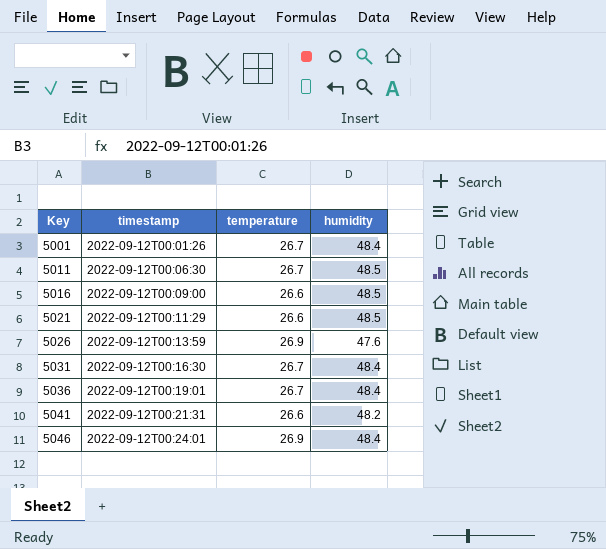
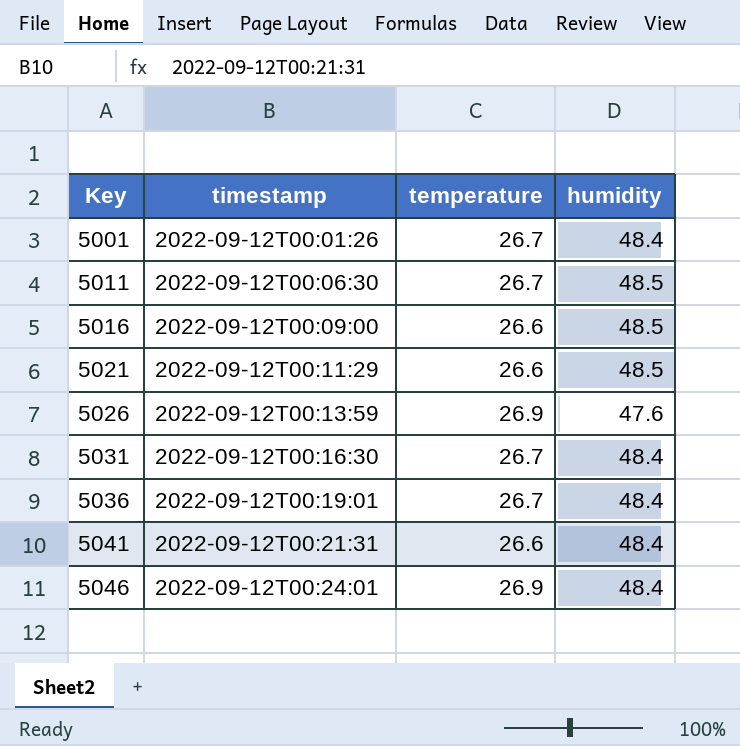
5041 | humidity: 48.2 -> 48.4

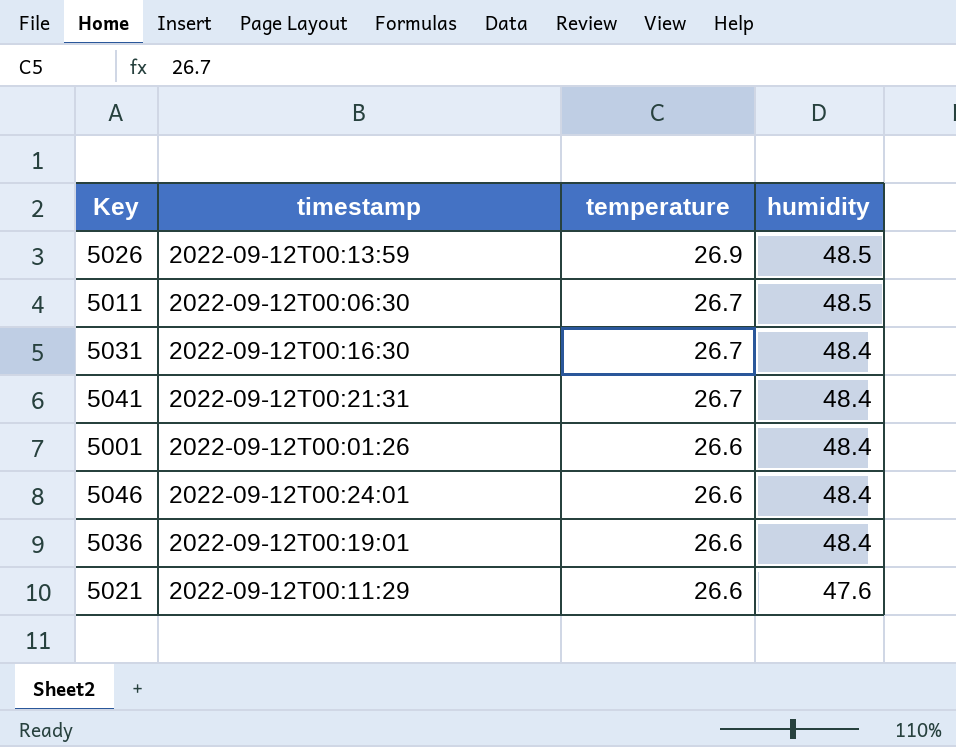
row order: Key ascending -> temperature descending
row 5016: 2022-09-12T00:09:00 | 26.6 | 48.5 -> none
5026 | humidity: 47.6 -> 48.5
5041 | temperature: 26.6 -> 26.7
5001 | temperature: 26.7 -> 26.6
5046 | temperature: 26.9 -> 26.6
5036 | temperature: 26.7 -> 26.6
5021 | humidity: 48.5 -> 47.6

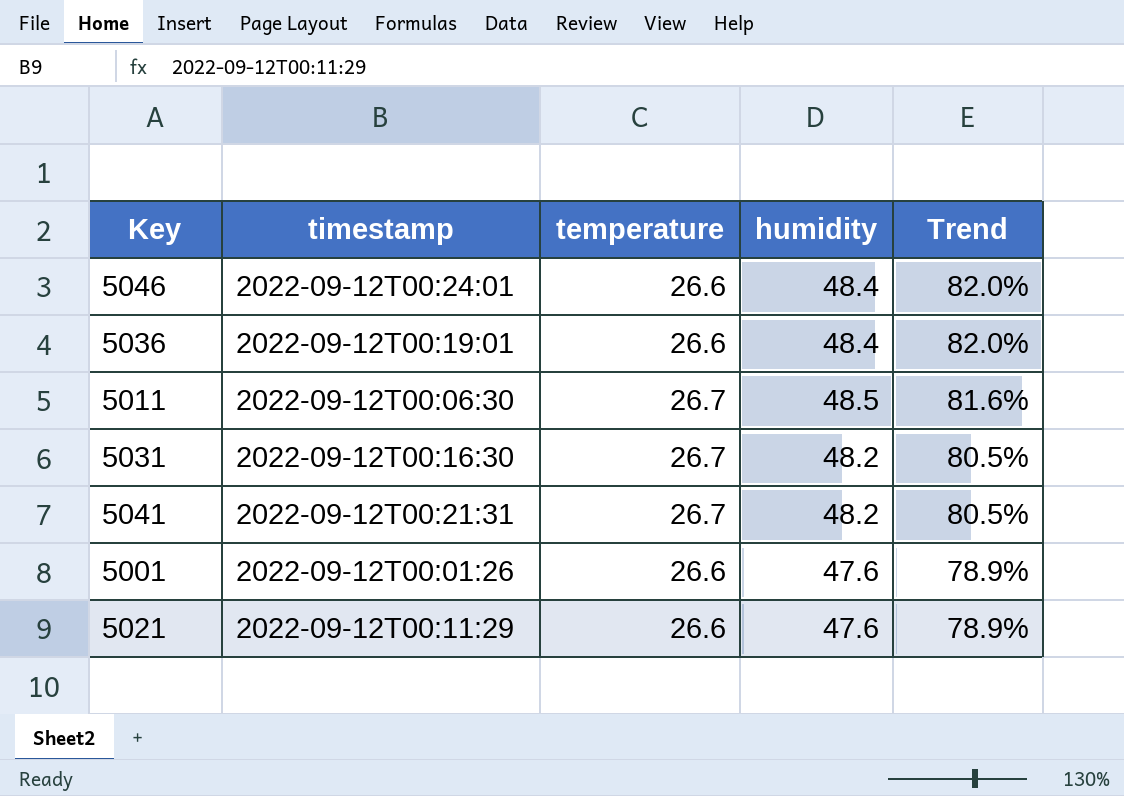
row order: temperature descending -> Trend descending
column Trend | formula: none -> ([humidity] - [temperature]) / [temperature]
row 5026: 2022-09-12T00:13:59 | 26.9 | 48.5 -> none
5031 | humidity: 48.4 -> 48.2
5041 | humidity: 48.4 -> 48.2
5001 | humidity: 48.4 -> 47.6

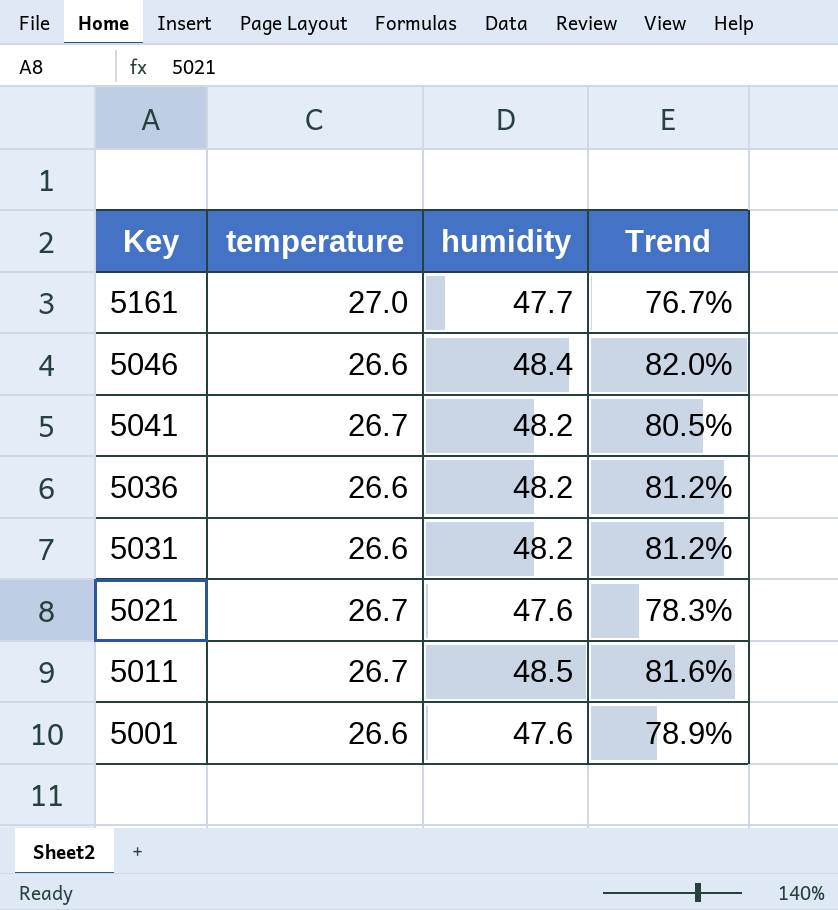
row order: Trend descending -> Key descending
column timestamp | position: 2 -> none
row 5161: none -> 27.0 | 47.7 | 76.7%
5036 | humidity: 48.4 -> 48.2
5036 | Trend: 82.0% -> 81.2%
5031 | temperature: 26.7 -> 26.6
5031 | Trend: 80.5% -> 81.2%
5021 | temperature: 26.6 -> 26.7
5021 | Trend: 78.9% -> 78.3%

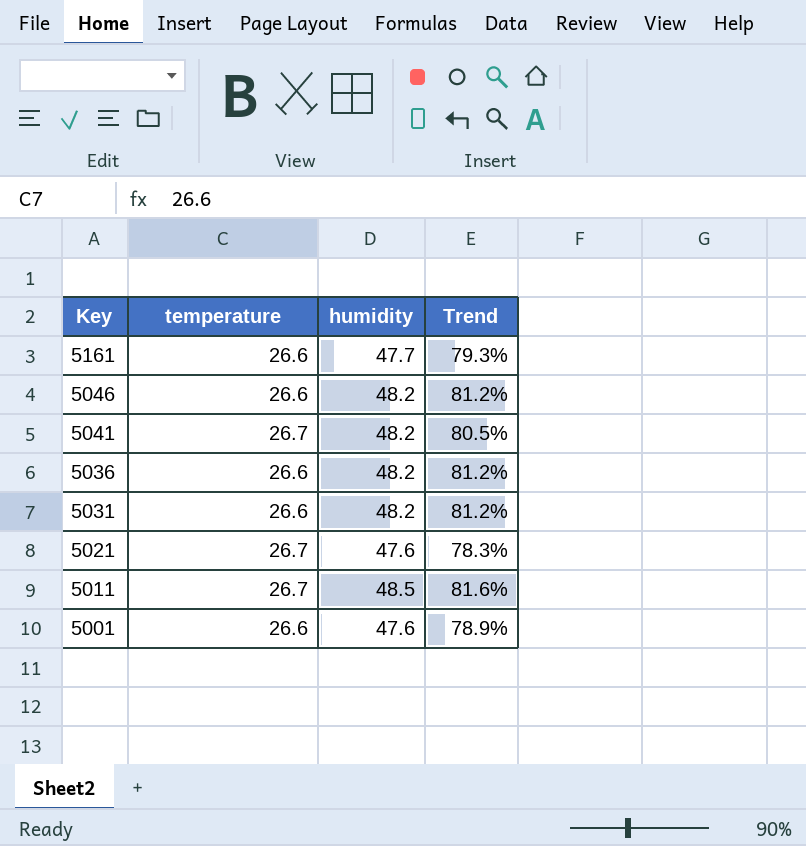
5161 | temperature: 27.0 -> 26.6
5161 | Trend: 76.7% -> 79.3%
5046 | humidity: 48.4 -> 48.2
5046 | Trend: 82.0% -> 81.2%

